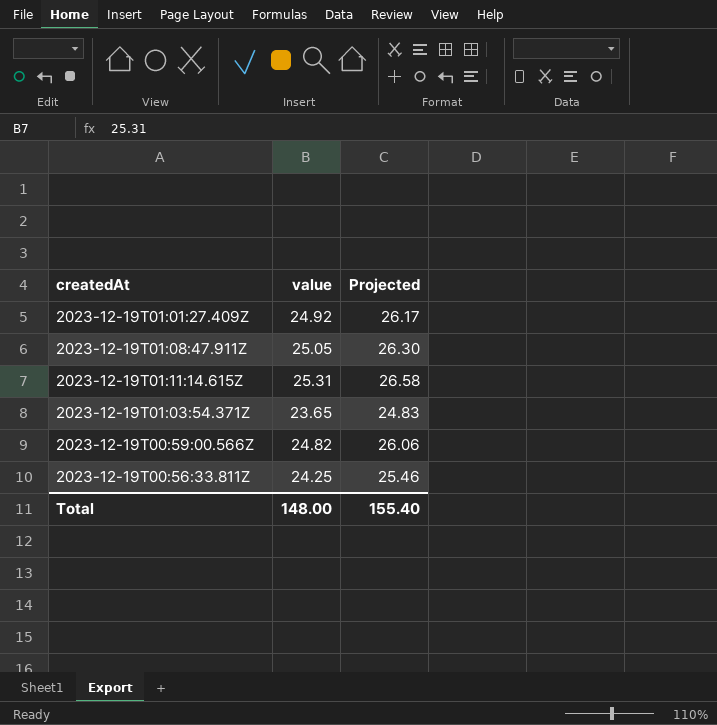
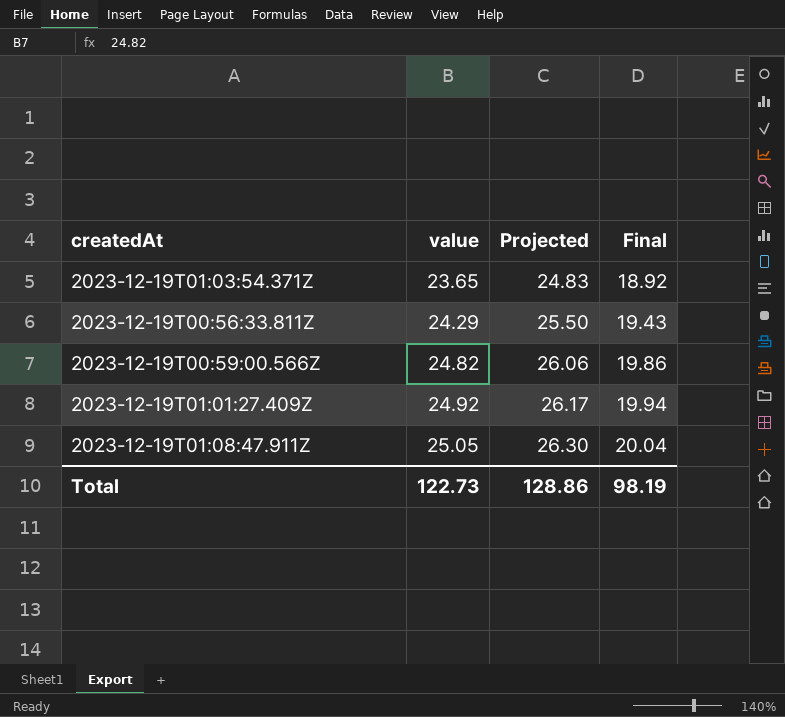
row order: none -> value ascending
column Final | formula: none -> [value] * 0.8
row 2023-12-19T01:11:14.615Z: 25.31 | 26.58 -> none
2023-12-19T00:56:33.811Z | value: 24.25 -> 24.29
2023-12-19T00:56:33.811Z | Projected: 25.46 -> 25.50
Total | value: 148.00 -> 122.73
Total | Projected: 155.40 -> 128.86

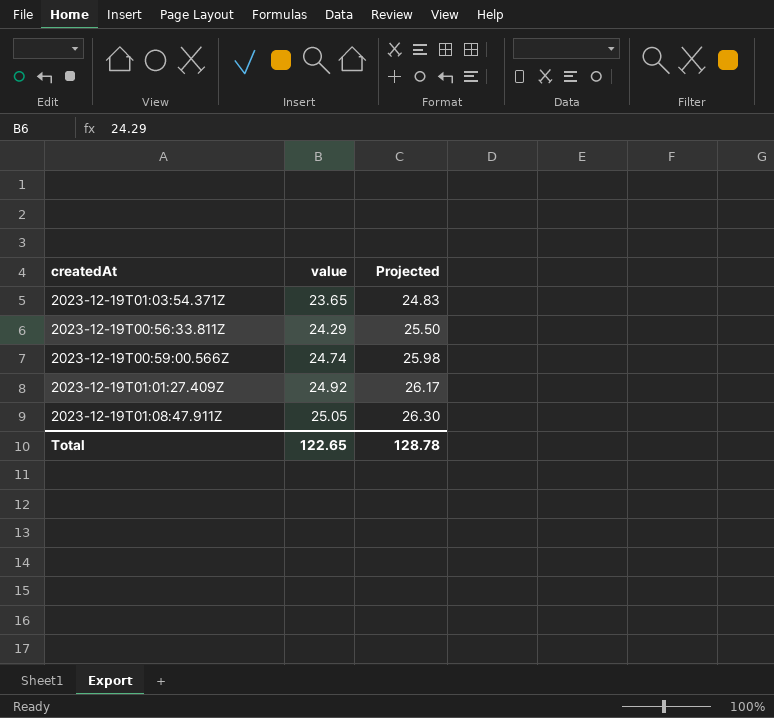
column Final | formula: [value] * 0.8 -> none
2023-12-19T00:59:00.566Z | value: 24.82 -> 24.74
2023-12-19T00:59:00.566Z | Projected: 26.06 -> 25.98
Total | value: 122.73 -> 122.65
Total | Projected: 128.86 -> 128.78

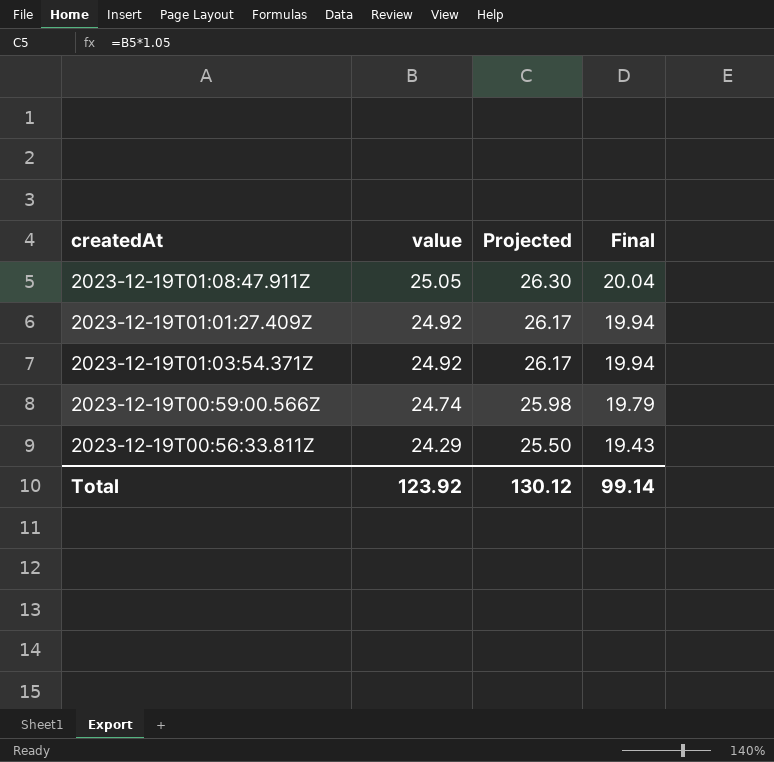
row order: value ascending -> value descending
column Final | formula: none -> [value] * 0.8
2023-12-19T01:03:54.371Z | value: 23.65 -> 24.92
2023-12-19T01:03:54.371Z | Projected: 24.83 -> 26.17
Total | value: 122.65 -> 123.92
Total | Projected: 128.78 -> 130.12

